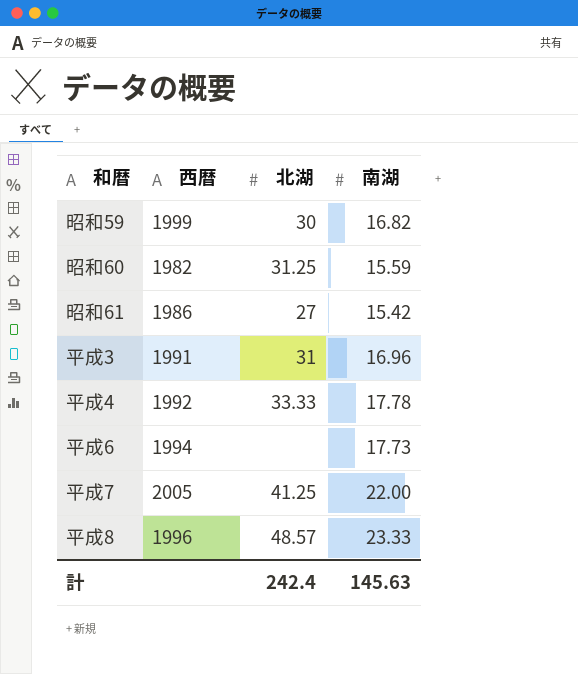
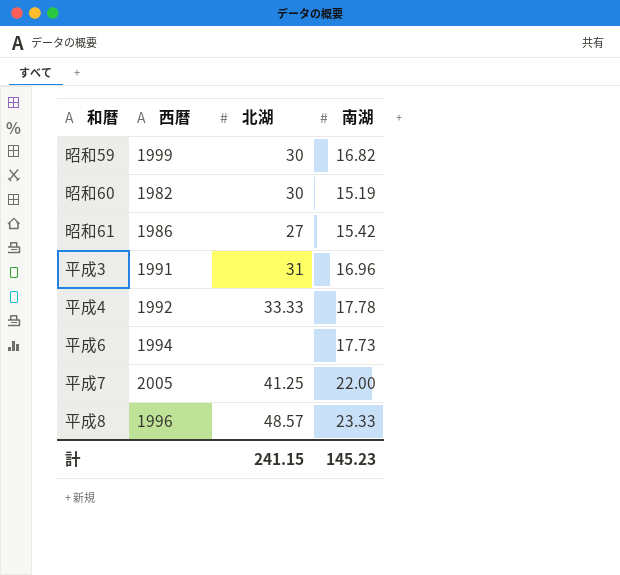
昭和60 | 北湖: 31.25 -> 30
昭和60 | 南湖: 15.59 -> 15.19
計 | 北湖: 242.4 -> 241.15
計 | 南湖: 145.63 -> 145.23

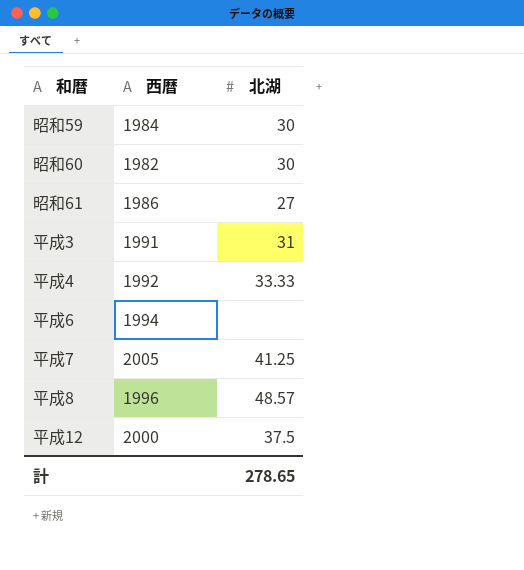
column 南湖 | position: 4 -> none
昭和59 | 西暦: 1999 -> 1984
row 平成12: none -> 2000 | 37.5
計 | 北湖: 241.15 -> 278.65

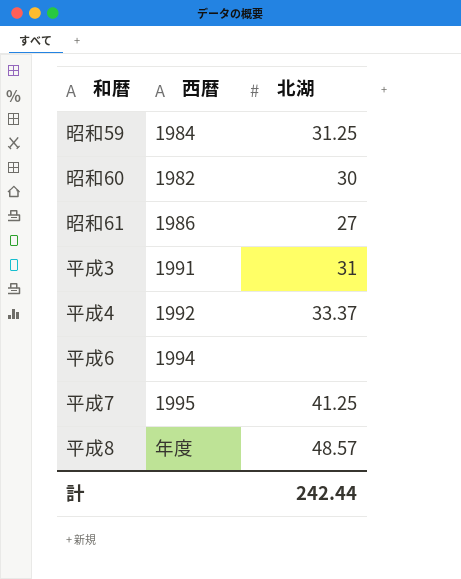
row 平成12: 2000 | 37.5 -> none
昭和59 | 北湖: 30 -> 31.25
平成4 | 北湖: 33.33 -> 33.37
平成7 | 西暦: 2005 -> 1995
平成8 | 西暦: 1996 -> 年度
計 | 北湖: 278.65 -> 242.44

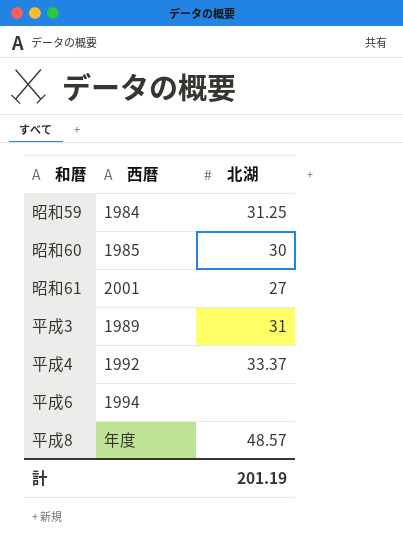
row 平成7: 1995 | 41.25 -> none
昭和60 | 西暦: 1982 -> 1985
昭和61 | 西暦: 1986 -> 2001
平成3 | 西暦: 1991 -> 1989
計 | 北湖: 242.44 -> 201.19

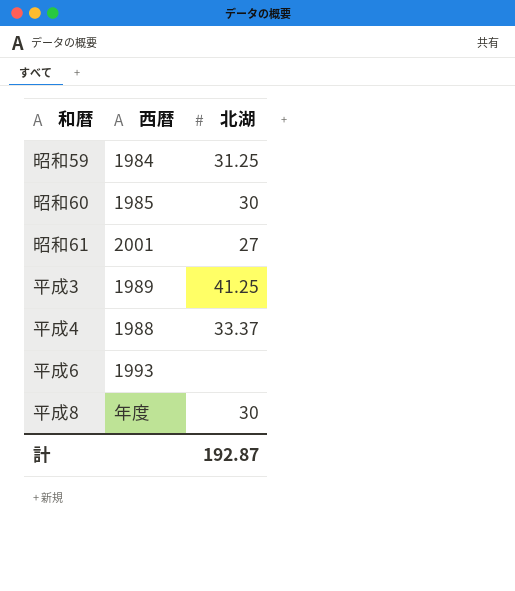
平成3 | 北湖: 31 -> 41.25
平成4 | 西暦: 1992 -> 1988
平成6 | 西暦: 1994 -> 1993
平成8 | 北湖: 48.57 -> 30
計 | 北湖: 201.19 -> 192.87

